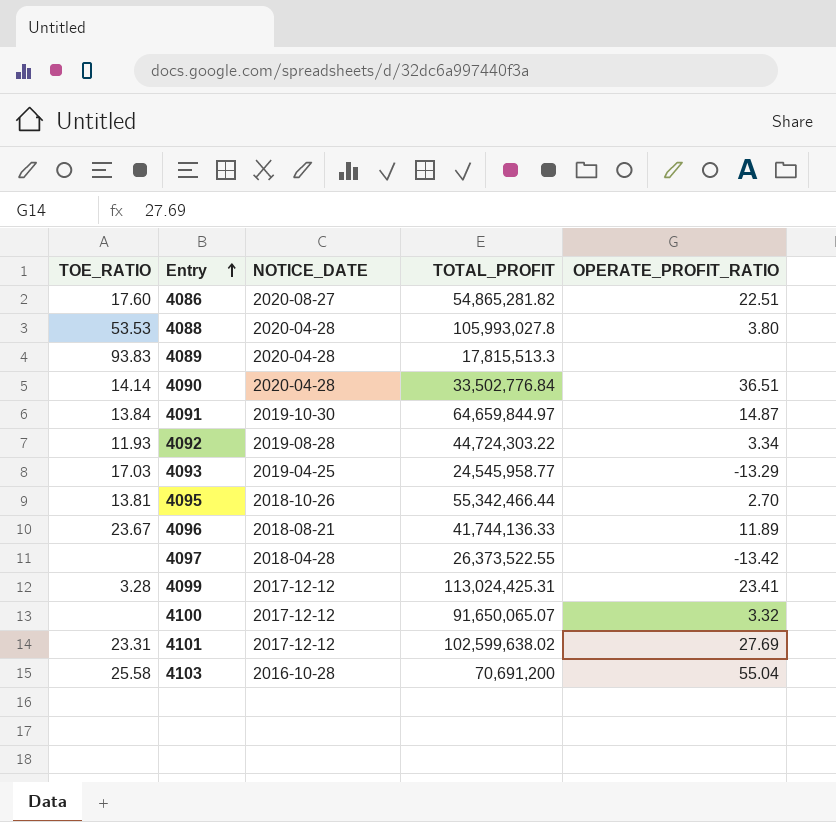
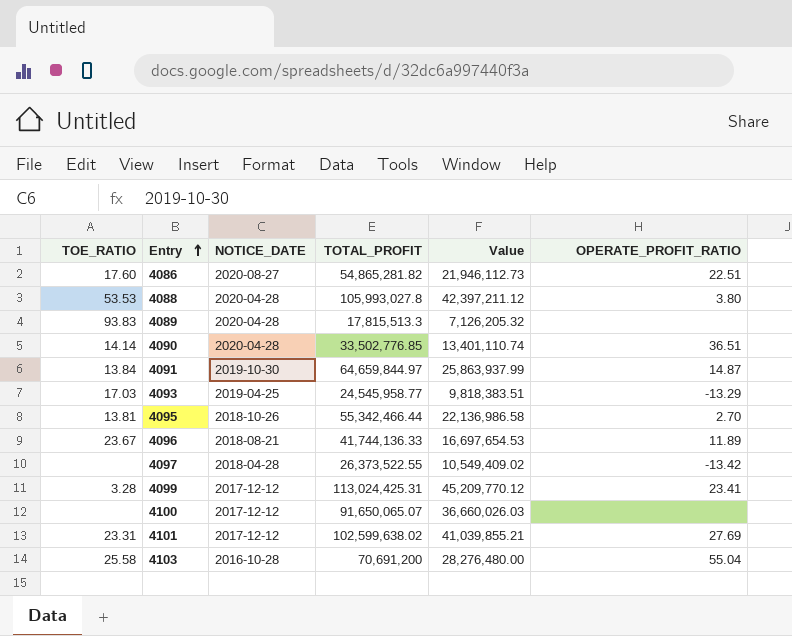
column Value | formula: none -> [TOTAL_PROFIT] * 0.4
row 4092: 11.93 | 2019-08-28 | 44,724,303.22 | 3.34 -> none
4090 | TOTAL_PROFIT: 33,502,776.84 -> 33,502,776.85
4100 | OPERATE_PROFIT_RATIO: 3.32 -> none

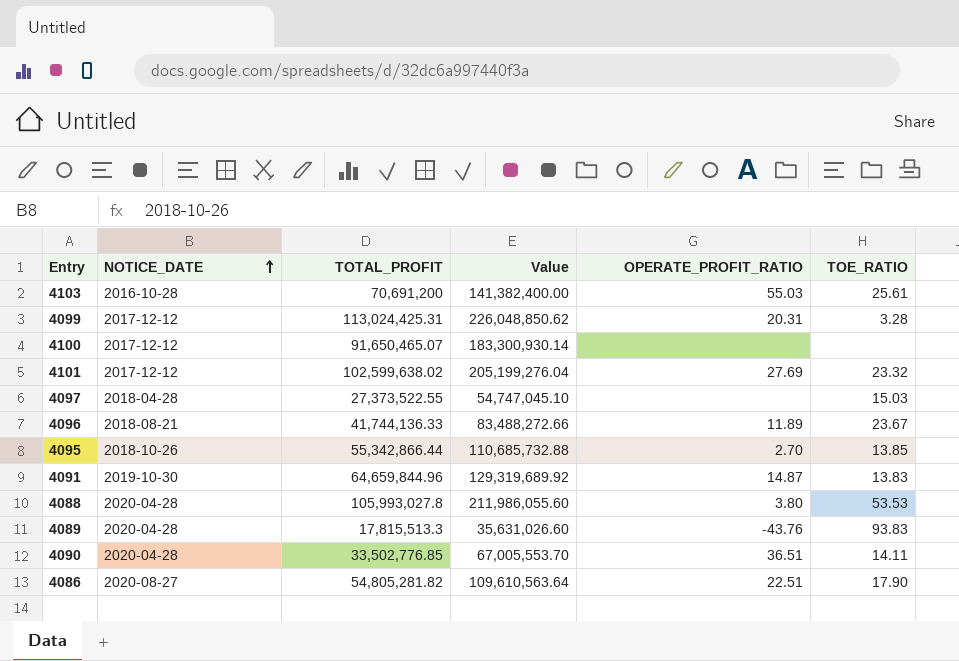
row order: Entry ascending -> NOTICE_DATE ascending
column Value | formula: [TOTAL_PROFIT] * 0.4 -> [TOTAL_PROFIT] * 2
column TOE_RATIO | position: 1 -> 6
row 4093: 17.03 | 2019-04-25 | 24,545,958.77 | 9,818,383.51 | -13.29 -> none
4103 | OPERATE_PROFIT_RATIO: 55.04 -> 55.03
4103 | TOE_RATIO: 25.58 -> 25.61
4099 | OPERATE_PROFIT_RATIO: 23.41 -> 20.31
4100 | TOTAL_PROFIT: 91,650,065.07 -> 91,650,465.07
4101 | TOE_RATIO: 23.31 -> 23.32
4097 | TOTAL_PROFIT: 26,373,522.55 -> 27,373,522.55
4097 | OPERATE_PROFIT_RATIO: -13.42 -> none
4097 | TOE_RATIO: none -> 15.03
4095 | TOTAL_PROFIT: 55,342,466.44 -> 55,342,866.44
4095 | TOE_RATIO: 13.81 -> 13.85
4091 | TOTAL_PROFIT: 64,659,844.97 -> 64,659,844.96
4091 | TOE_RATIO: 13.84 -> 13.83
4089 | OPERATE_PROFIT_RATIO: none -> -43.76
4090 | TOE_RATIO: 14.14 -> 14.11
4086 | TOTAL_PROFIT: 54,865,281.82 -> 54,805,281.82
4086 | TOE_RATIO: 17.60 -> 17.90

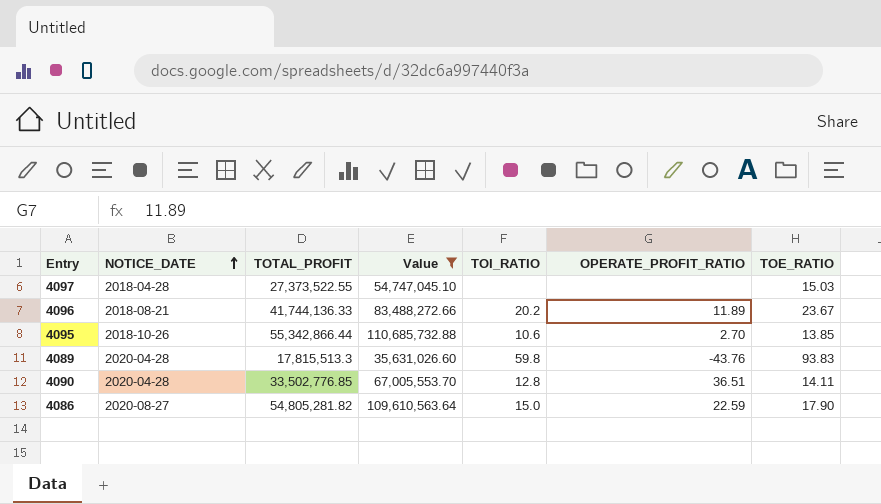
filter: none -> Value <= 110,685,732.88
column TOI_RATIO | position: none -> 5
4086 | OPERATE_PROFIT_RATIO: 22.51 -> 22.59

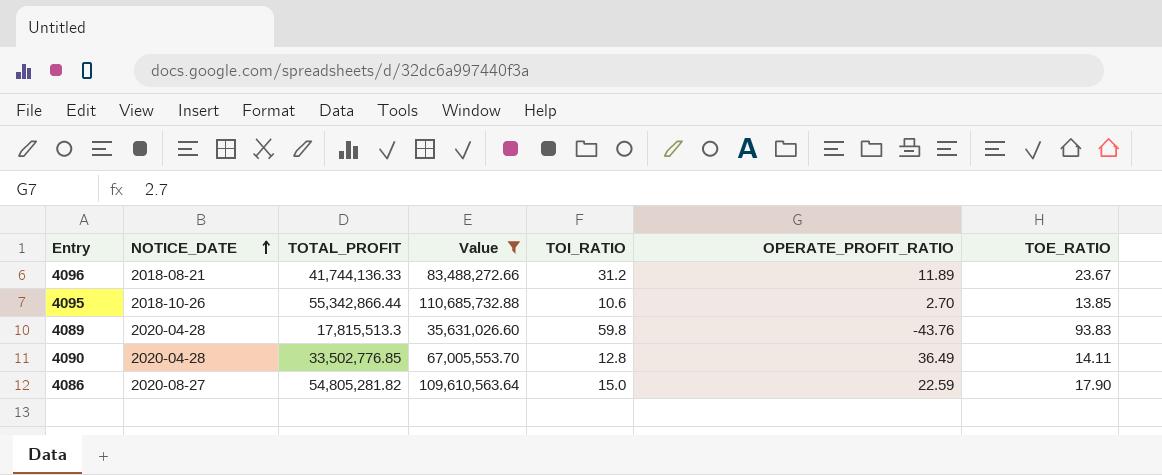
row 4097: 2018-04-28 | 27,373,522.55 | 54,747,045.10 | none | none | 15.03 -> none
4096 | TOI_RATIO: 20.2 -> 31.2
4090 | OPERATE_PROFIT_RATIO: 36.51 -> 36.49

